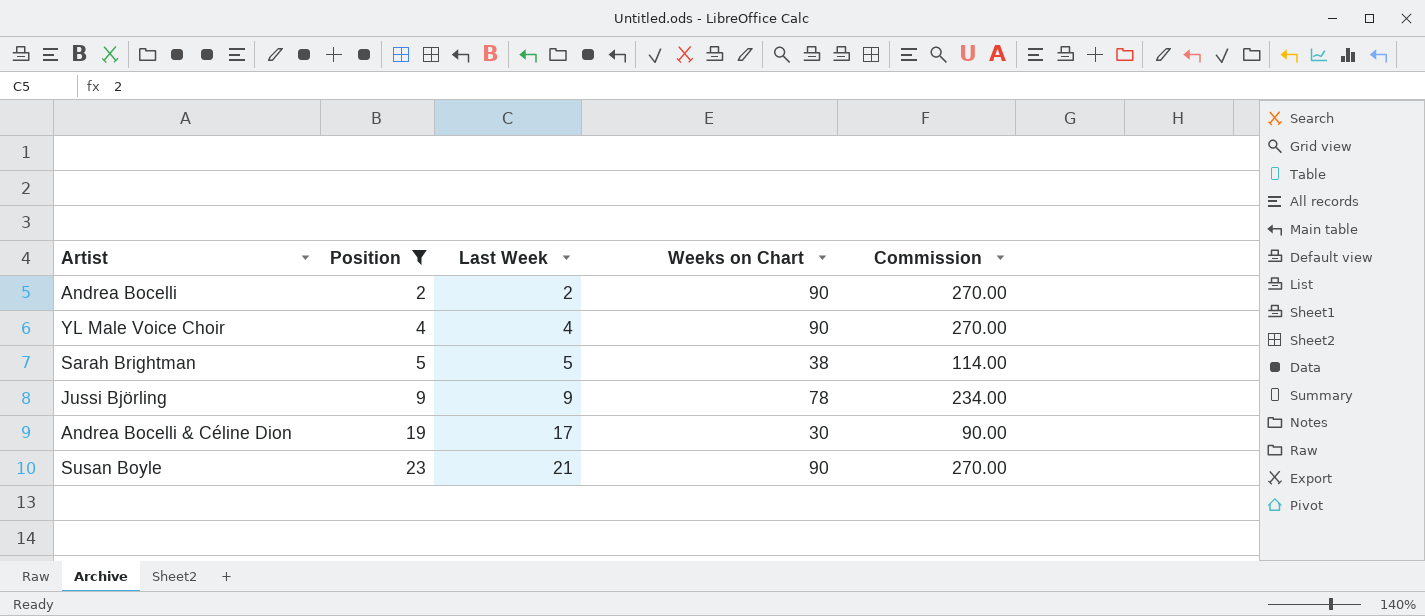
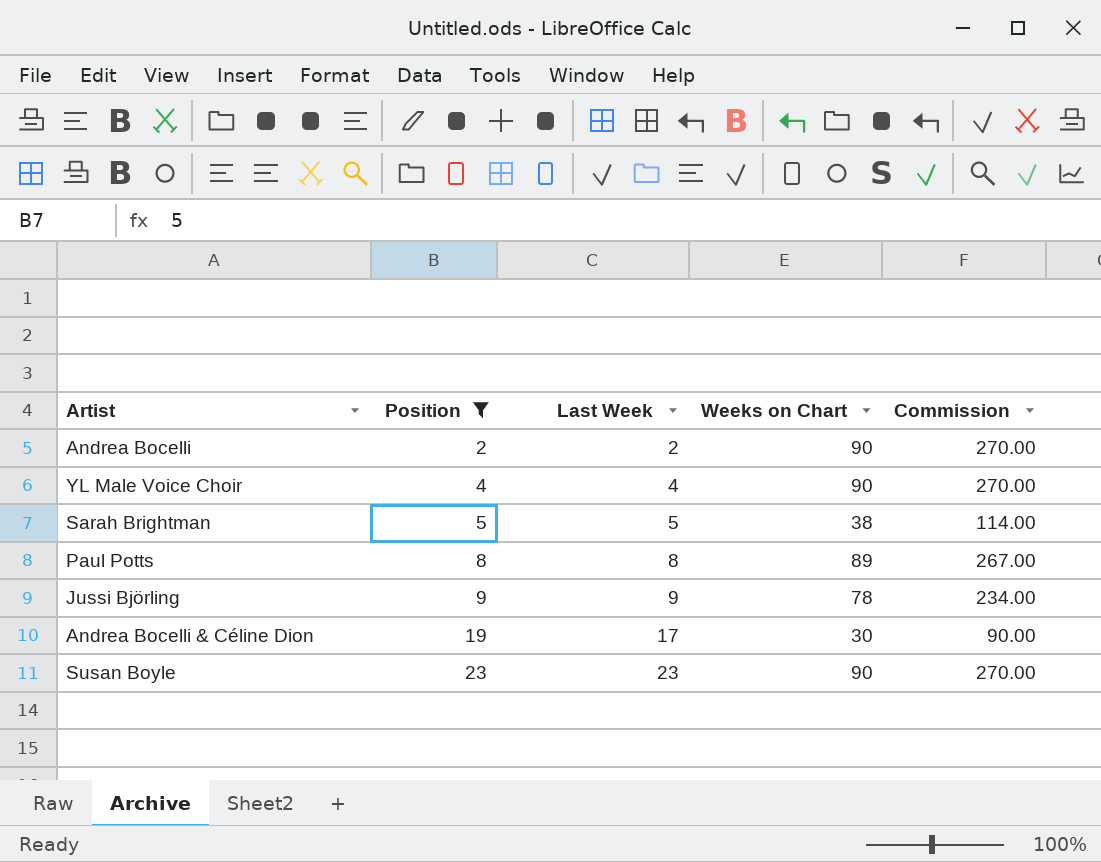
row Paul Potts: none -> 8 | 8 | 89 | 267.00
Susan Boyle | Last Week: 21 -> 23

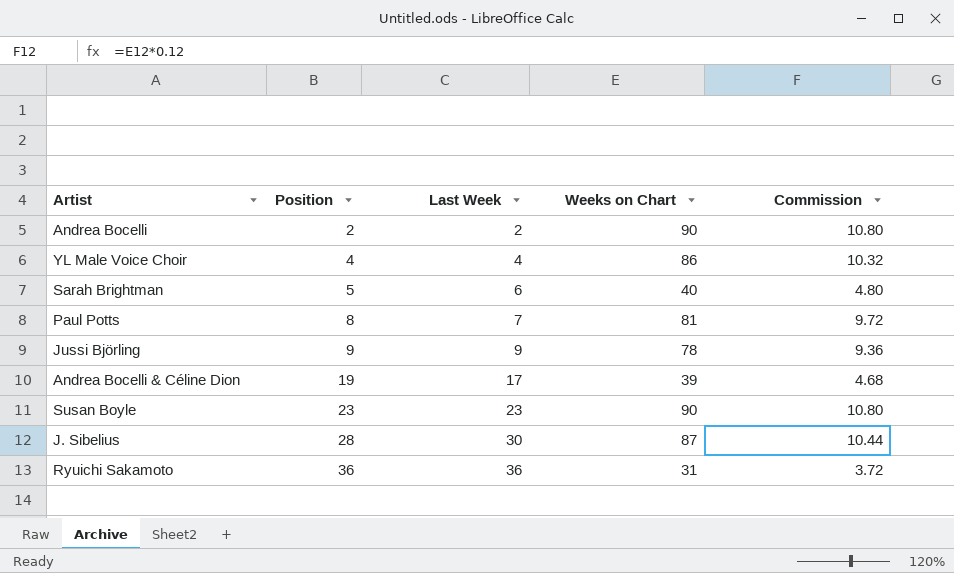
filter: Position <= 23 -> none
column Commission | formula: [Weeks on Chart] * 3 -> [Weeks on Chart] * 0.12
YL Male Voice Choir | Weeks on Chart: 90 -> 86
Sarah Brightman | Last Week: 5 -> 6
Sarah Brightman | Weeks on Chart: 38 -> 40
Paul Potts | Last Week: 8 -> 7
Paul Potts | Weeks on Chart: 89 -> 81
Andrea Bocelli & Céline Dion | Weeks on Chart: 30 -> 39

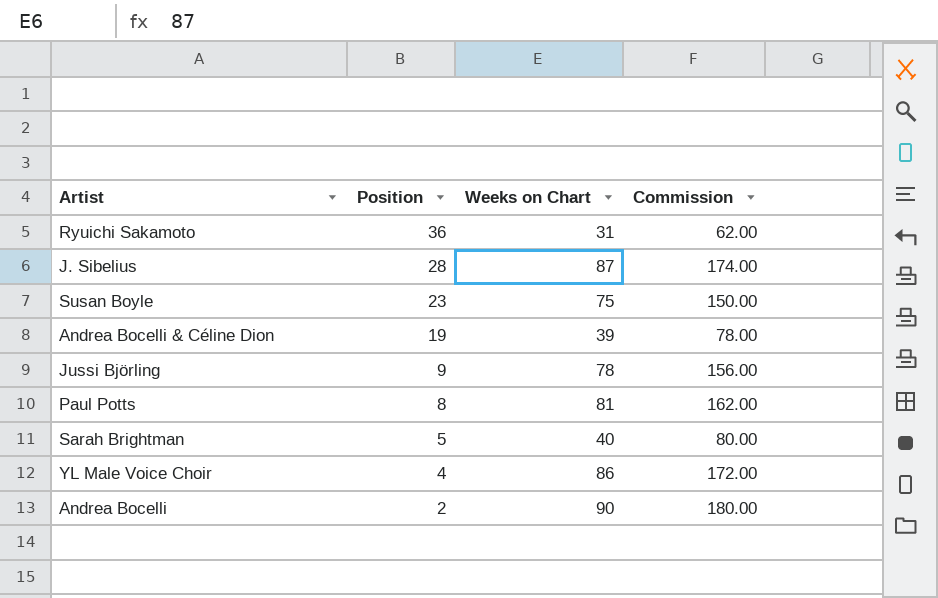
row order: Position ascending -> Position descending
column Last Week | position: 3 -> none
column Commission | formula: [Weeks on Chart] * 0.12 -> [Weeks on Chart] * 2
Susan Boyle | Weeks on Chart: 90 -> 75

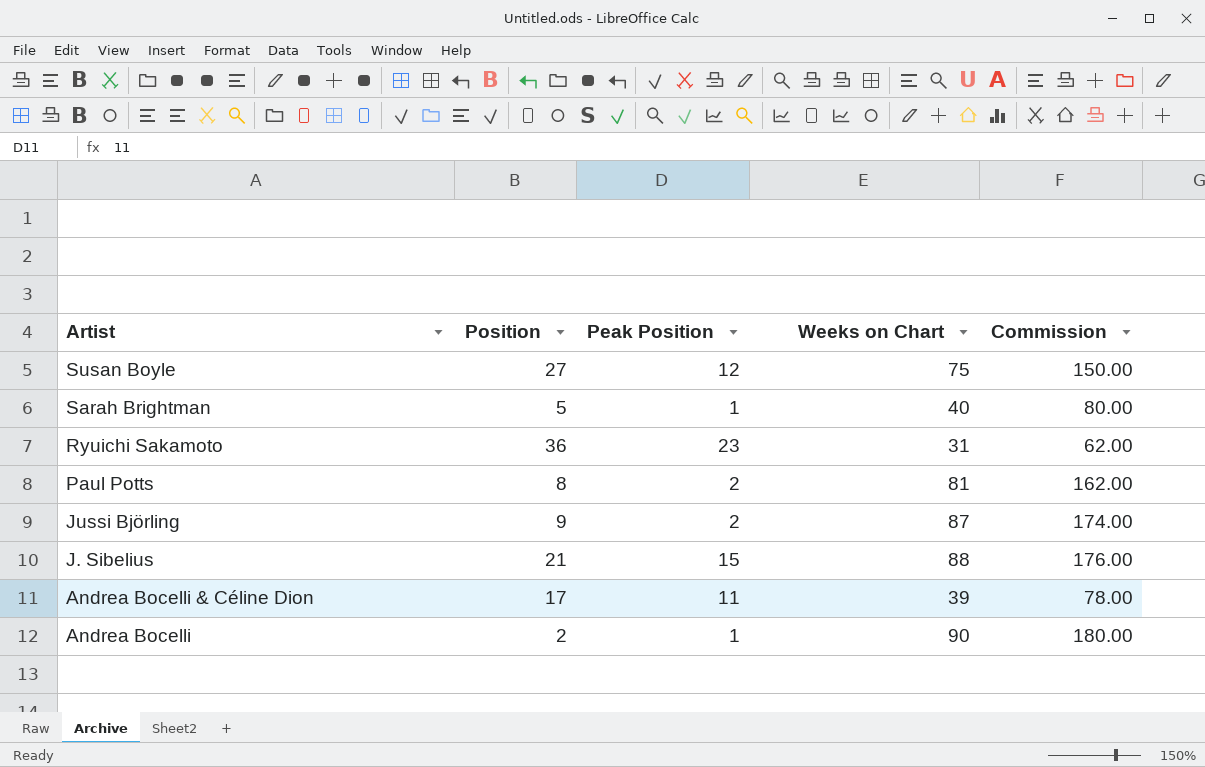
row order: Position descending -> Artist descending
column Peak Position | position: none -> 3
row YL Male Voice Choir: 4 | 86 | 172.00 -> none
Susan Boyle | Position: 23 -> 27
Jussi Björling | Weeks on Chart: 78 -> 87
Jussi Björling | Commission: 156.00 -> 174.00
J. Sibelius | Position: 28 -> 21
J. Sibelius | Weeks on Chart: 87 -> 88
J. Sibelius | Commission: 174.00 -> 176.00
Andrea Bocelli & Céline Dion | Position: 19 -> 17

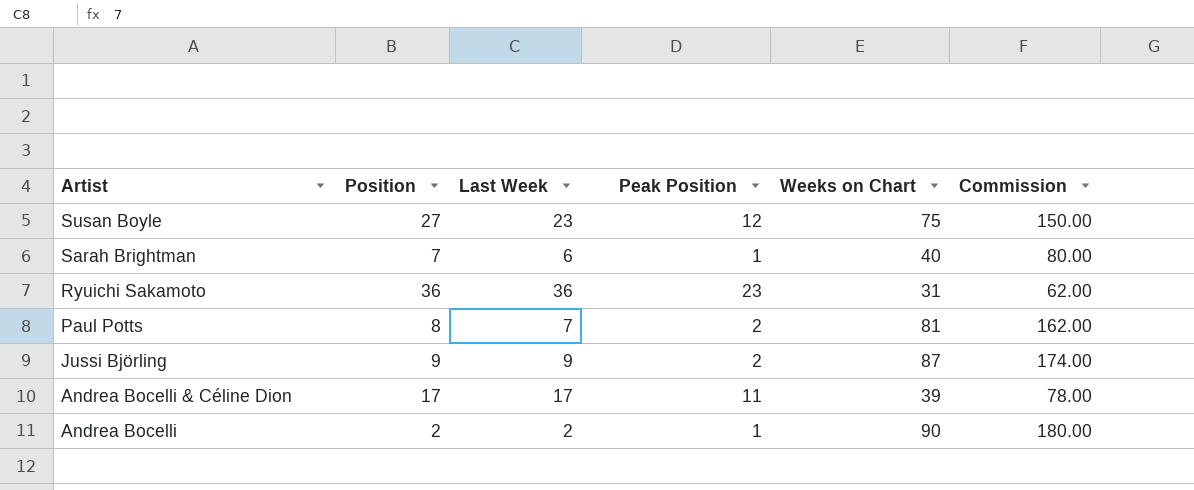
column Last Week | position: none -> 3
row J. Sibelius: 21 | 15 | 88 | 176.00 -> none
Sarah Brightman | Position: 5 -> 7

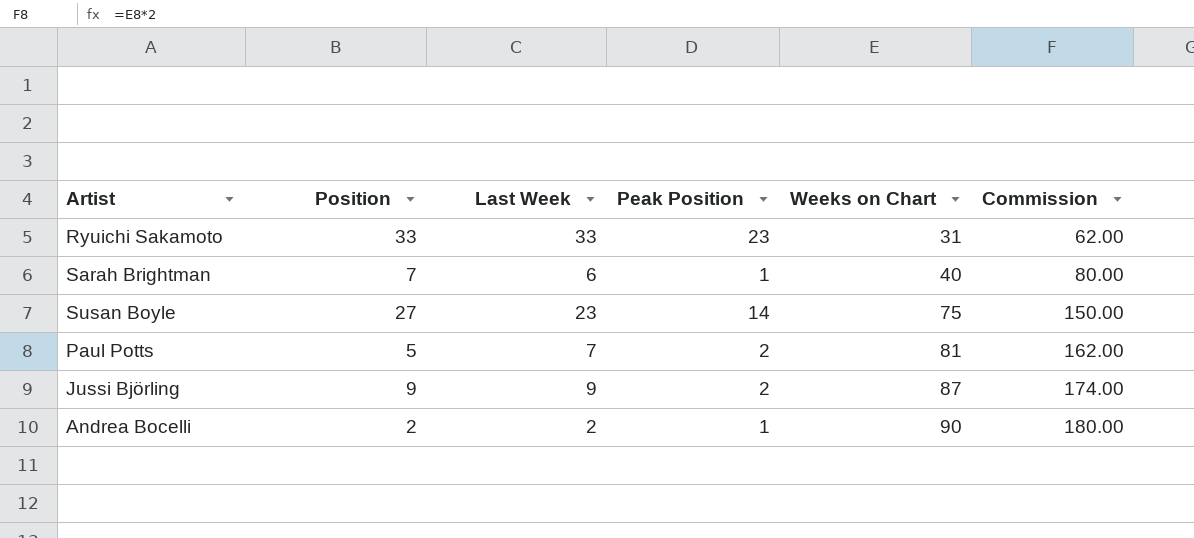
row order: Artist descending -> Weeks on Chart ascending
row Andrea Bocelli & Céline Dion: 17 | 17 | 11 | 39 | 78.00 -> none
Ryuichi Sakamoto | Position: 36 -> 33
Ryuichi Sakamoto | Last Week: 36 -> 33
Susan Boyle | Peak Position: 12 -> 14
Paul Potts | Position: 8 -> 5

